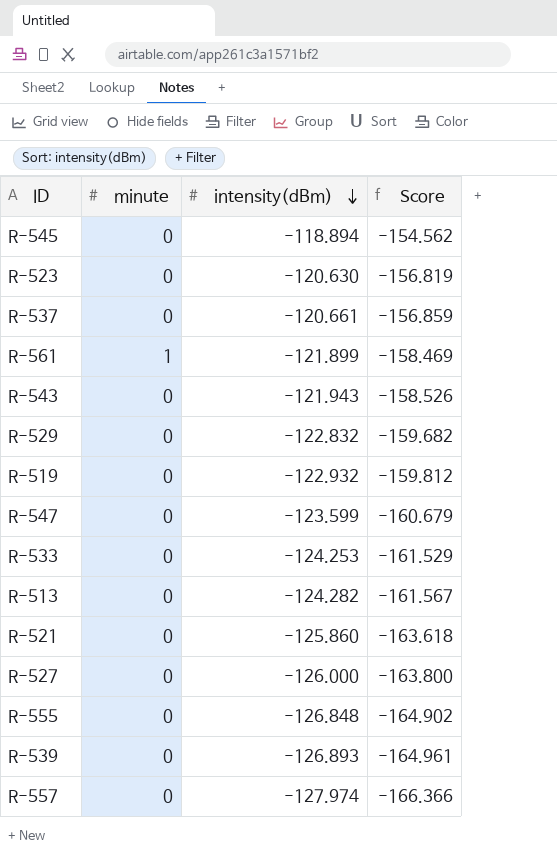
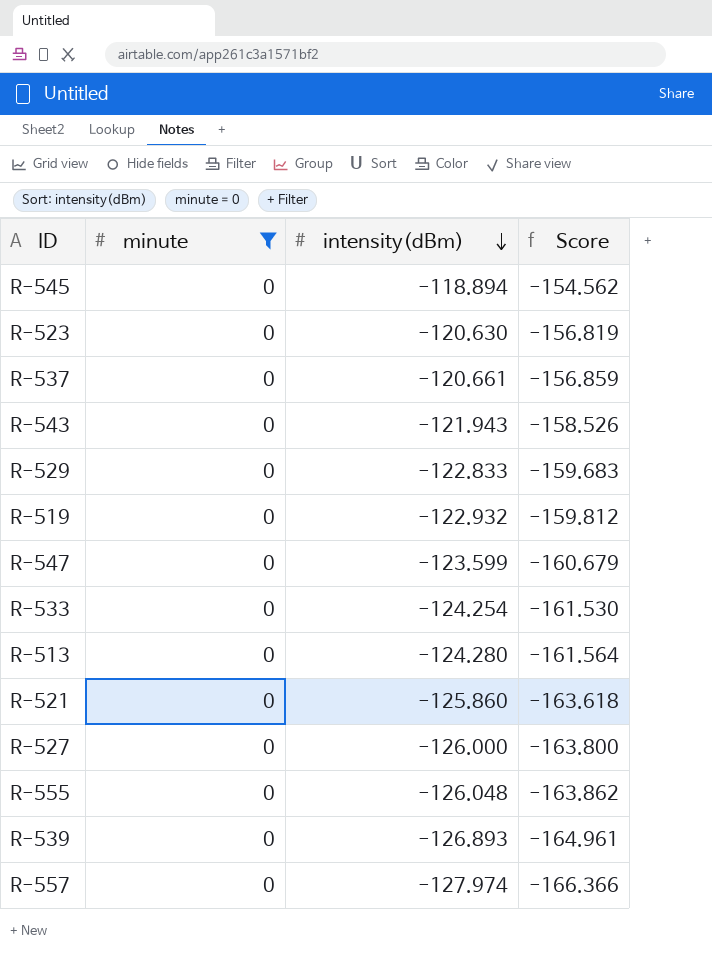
filter: none -> minute = 0
R-529 | intensity(dBm): -122.832 -> -122.833
R-529 | Score: -159.682 -> -159.683
R-533 | intensity(dBm): -124.253 -> -124.254
R-533 | Score: -161.529 -> -161.530
R-513 | intensity(dBm): -124.282 -> -124.280
R-513 | Score: -161.567 -> -161.564
R-555 | intensity(dBm): -126.848 -> -126.048
R-555 | Score: -164.902 -> -163.862

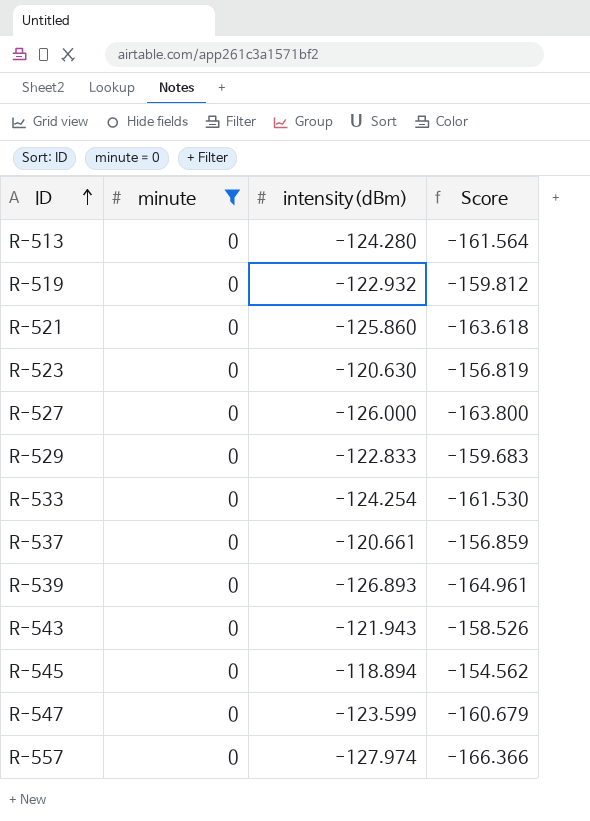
row order: intensity(dBm) descending -> ID ascending
row R-555: 0 | -126.048 | -163.862 -> none

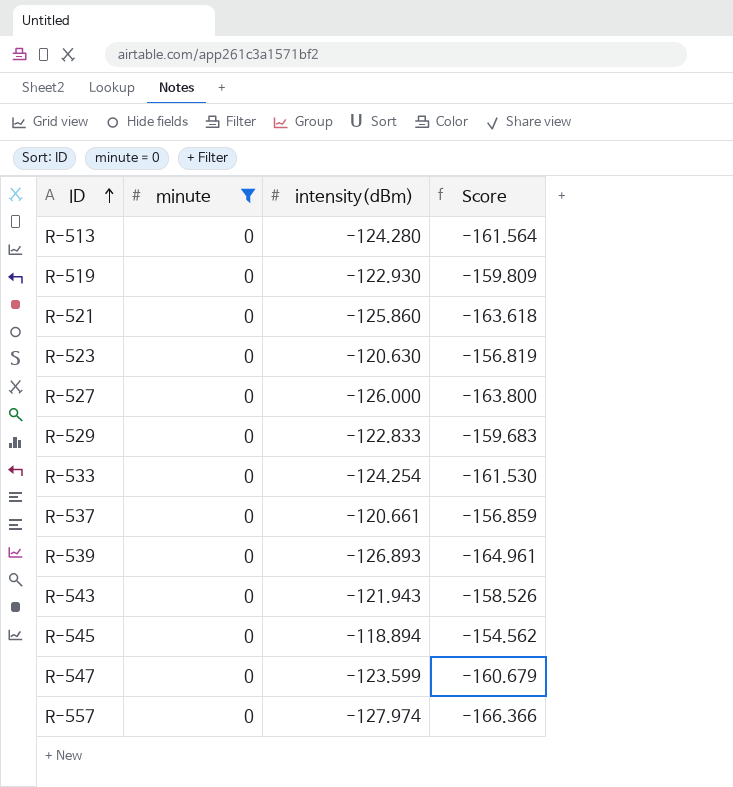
R-519 | intensity(dBm): -122.932 -> -122.930
R-519 | Score: -159.812 -> -159.809

